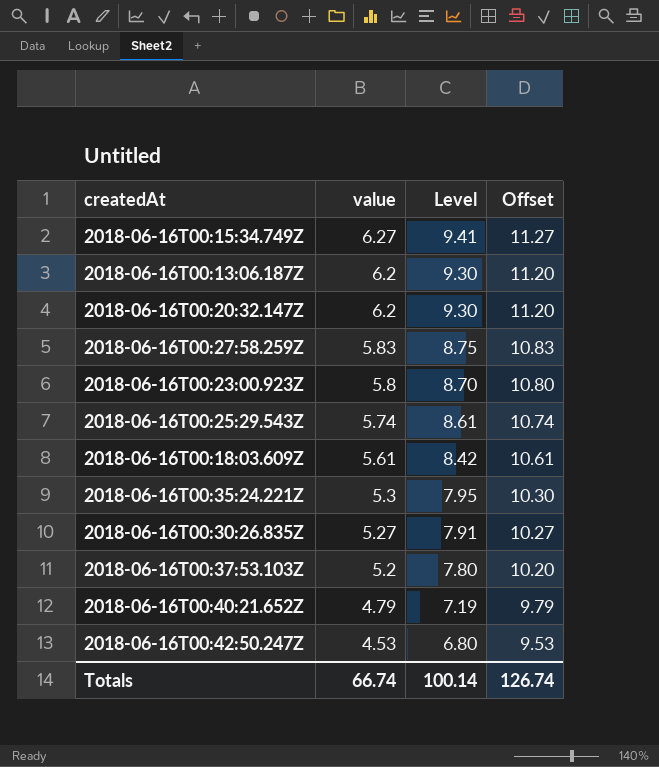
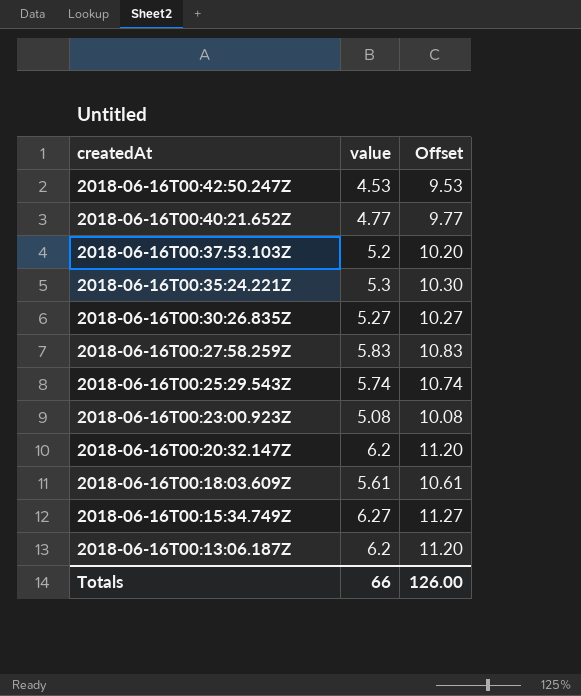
row order: value descending -> createdAt descending
column Level | formula: [value] * 1.5 -> none
2018-06-16T00:40:21.652Z | value: 4.79 -> 4.77
2018-06-16T00:40:21.652Z | Offset: 9.79 -> 9.77
2018-06-16T00:23:00.923Z | value: 5.8 -> 5.08
2018-06-16T00:23:00.923Z | Offset: 10.80 -> 10.08
Totals | value: 66.74 -> 66
Totals | Offset: 126.74 -> 126.00

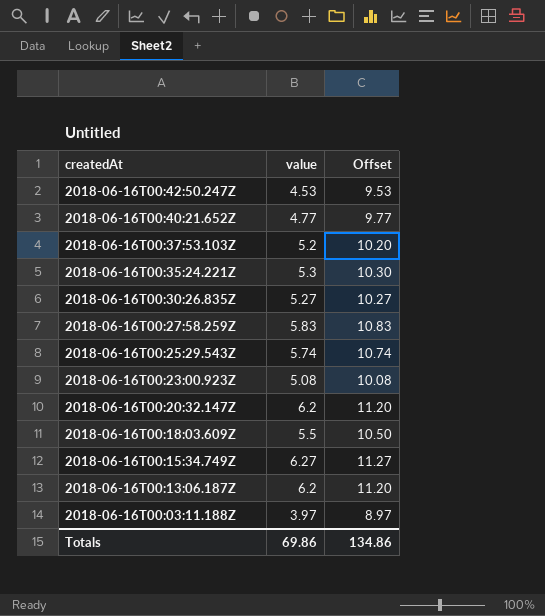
2018-06-16T00:18:03.609Z | value: 5.61 -> 5.5
2018-06-16T00:18:03.609Z | Offset: 10.61 -> 10.50
row 2018-06-16T00:03:11.188Z: none -> 3.97 | 8.97
Totals | value: 66 -> 69.86
Totals | Offset: 126.00 -> 134.86

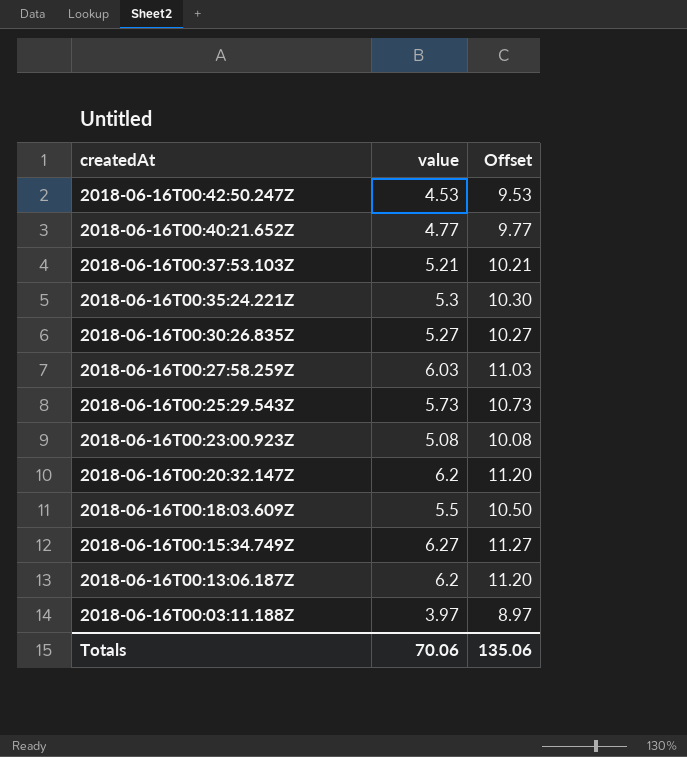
2018-06-16T00:37:53.103Z | value: 5.2 -> 5.21
2018-06-16T00:37:53.103Z | Offset: 10.20 -> 10.21
2018-06-16T00:27:58.259Z | value: 5.83 -> 6.03
2018-06-16T00:27:58.259Z | Offset: 10.83 -> 11.03
2018-06-16T00:25:29.543Z | value: 5.74 -> 5.73
2018-06-16T00:25:29.543Z | Offset: 10.74 -> 10.73
Totals | value: 69.86 -> 70.06
Totals | Offset: 134.86 -> 135.06

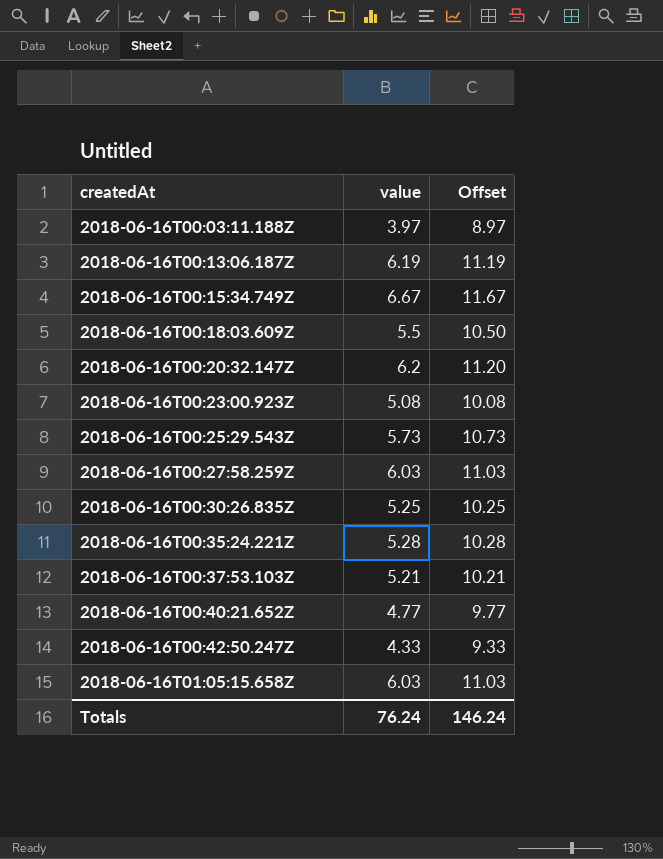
row order: createdAt descending -> createdAt ascending
2018-06-16T00:13:06.187Z | value: 6.2 -> 6.19
2018-06-16T00:13:06.187Z | Offset: 11.20 -> 11.19
2018-06-16T00:15:34.749Z | value: 6.27 -> 6.67
2018-06-16T00:15:34.749Z | Offset: 11.27 -> 11.67
2018-06-16T00:30:26.835Z | value: 5.27 -> 5.25
2018-06-16T00:30:26.835Z | Offset: 10.27 -> 10.25
2018-06-16T00:35:24.221Z | value: 5.3 -> 5.28
2018-06-16T00:35:24.221Z | Offset: 10.30 -> 10.28
2018-06-16T00:42:50.247Z | value: 4.53 -> 4.33
2018-06-16T00:42:50.247Z | Offset: 9.53 -> 9.33
row 2018-06-16T01:05:15.658Z: none -> 6.03 | 11.03
Totals | value: 70.06 -> 76.24
Totals | Offset: 135.06 -> 146.24

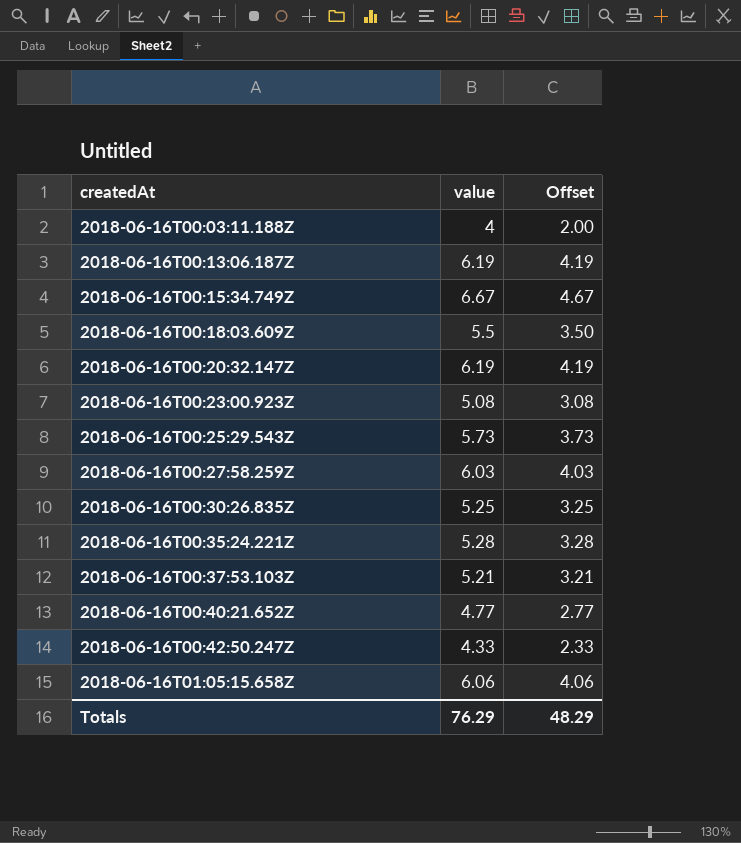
column Offset | formula: [value] + 5 -> [value] - 2
2018-06-16T00:03:11.188Z | value: 3.97 -> 4
2018-06-16T00:20:32.147Z | value: 6.2 -> 6.19
2018-06-16T01:05:15.658Z | value: 6.03 -> 6.06
Totals | value: 76.24 -> 76.29
Totals | Offset: 146.24 -> 48.29

